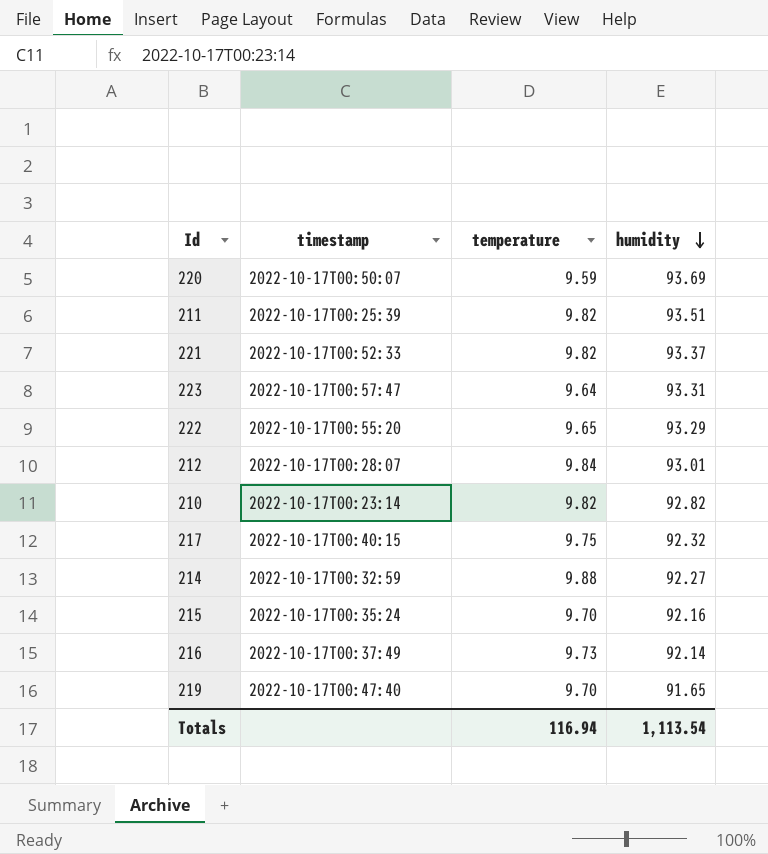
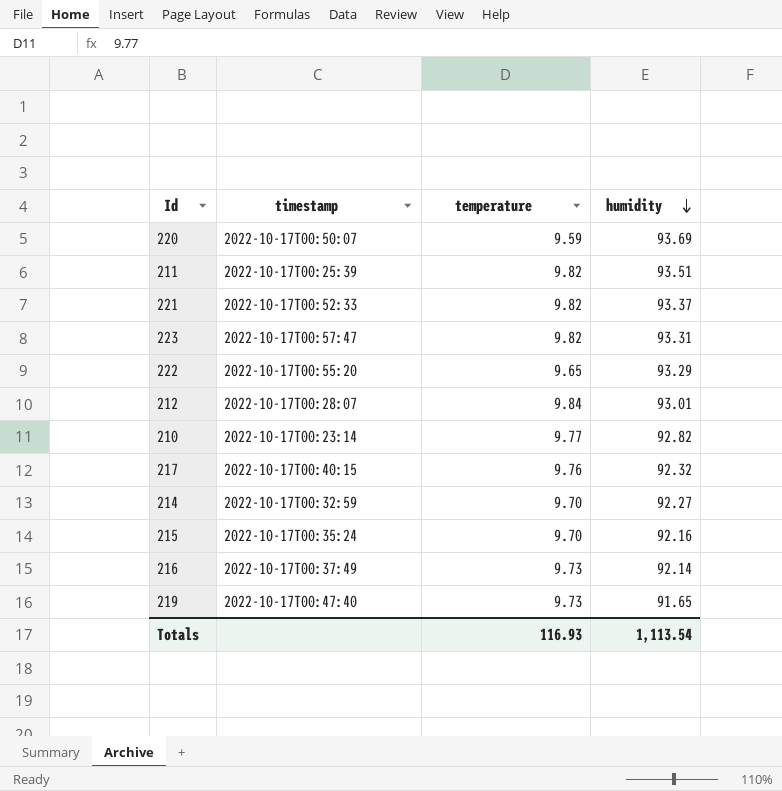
223 | temperature: 9.64 -> 9.82
210 | temperature: 9.82 -> 9.77
217 | temperature: 9.75 -> 9.76
214 | temperature: 9.88 -> 9.70
219 | temperature: 9.70 -> 9.73
Totals | temperature: 116.94 -> 116.93

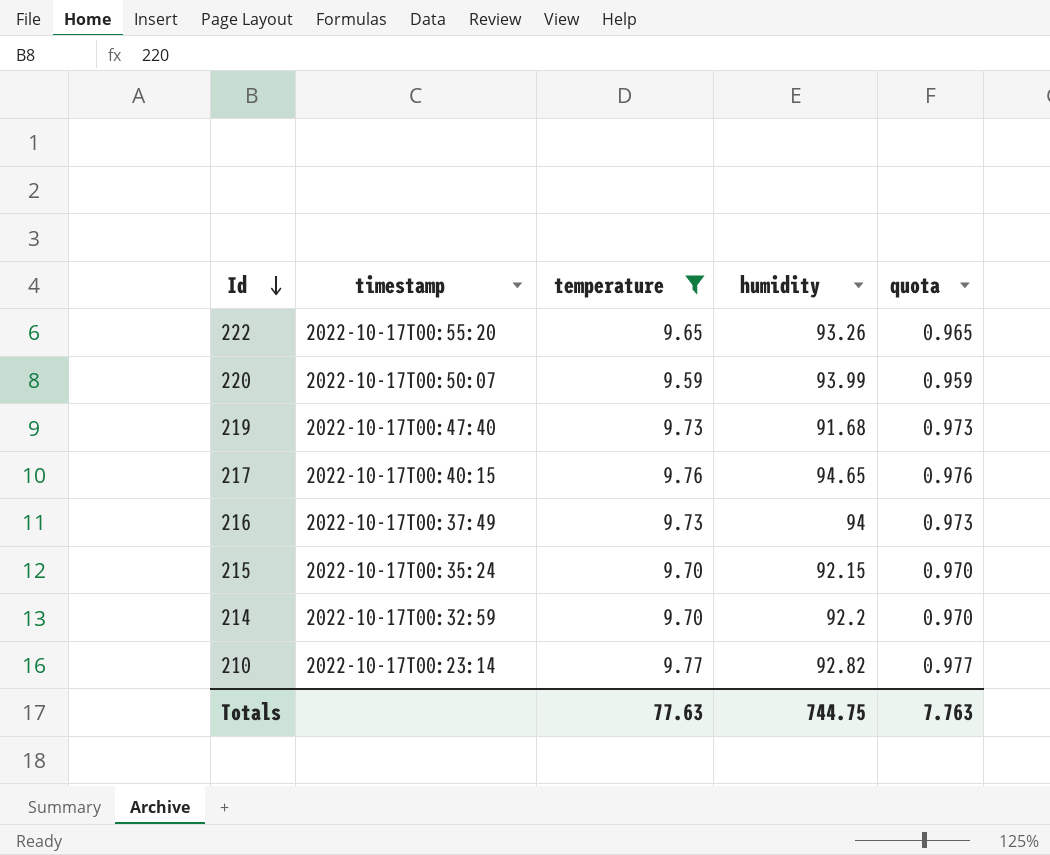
filter: none -> temperature <= 9.77
row order: humidity descending -> Id descending
column quota | formula: none -> [temperature] * 0.1
222 | humidity: 93.29 -> 93.26
220 | humidity: 93.69 -> 93.99
219 | humidity: 91.65 -> 91.68
217 | humidity: 92.32 -> 94.65
216 | humidity: 92.14 -> 94
215 | humidity: 92.16 -> 92.15
214 | humidity: 92.27 -> 92.2
Totals | temperature: 116.93 -> 77.63
Totals | humidity: 1,113.54 -> 744.75

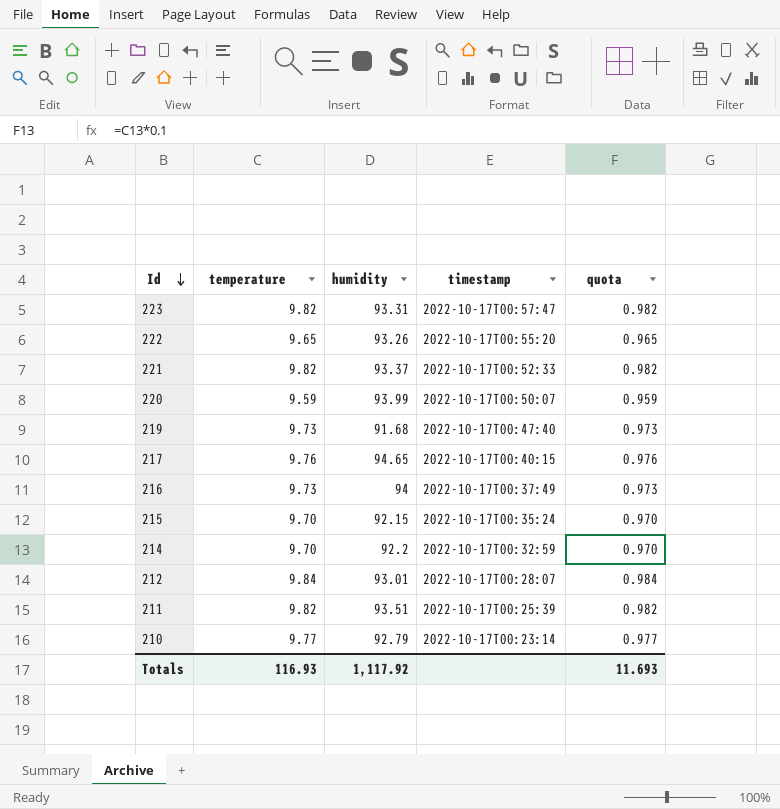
filter: temperature <= 9.77 -> none
column timestamp | position: 2 -> 4
210 | humidity: 92.82 -> 92.79
Totals | temperature: 77.63 -> 116.93
Totals | humidity: 744.75 -> 1,117.92
Totals | quota: 7.763 -> 11.693

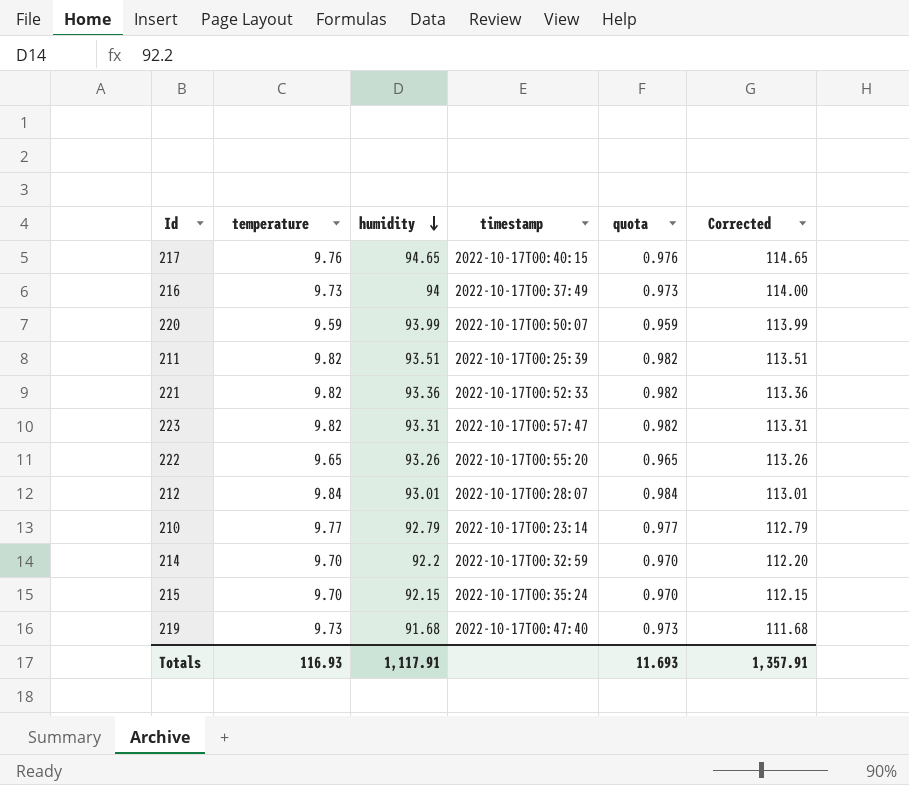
row order: Id descending -> humidity descending
column Corrected | formula: none -> [humidity] + 20
221 | humidity: 93.37 -> 93.36
Totals | humidity: 1,117.92 -> 1,117.91

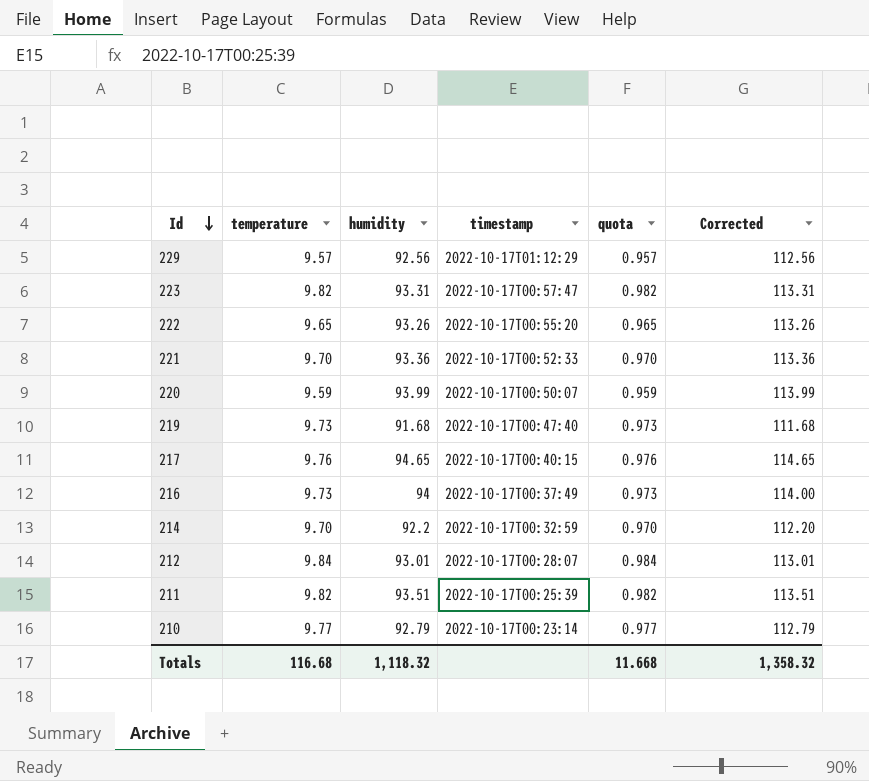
row order: humidity descending -> Id descending
row 215: 9.70 | 92.15 | 2022-10-17T00:35:24 | 0.970 | 112.15 -> none
row 229: none -> 9.57 | 92.56 | 2022-10-17T01:12:29 | 0.957 | 112.56
221 | temperature: 9.82 -> 9.70
221 | quota: 0.982 -> 0.970
Totals | temperature: 116.93 -> 116.68
Totals | humidity: 1,117.91 -> 1,118.32
Totals | quota: 11.693 -> 11.668
Totals | Corrected: 1,357.91 -> 1,358.32

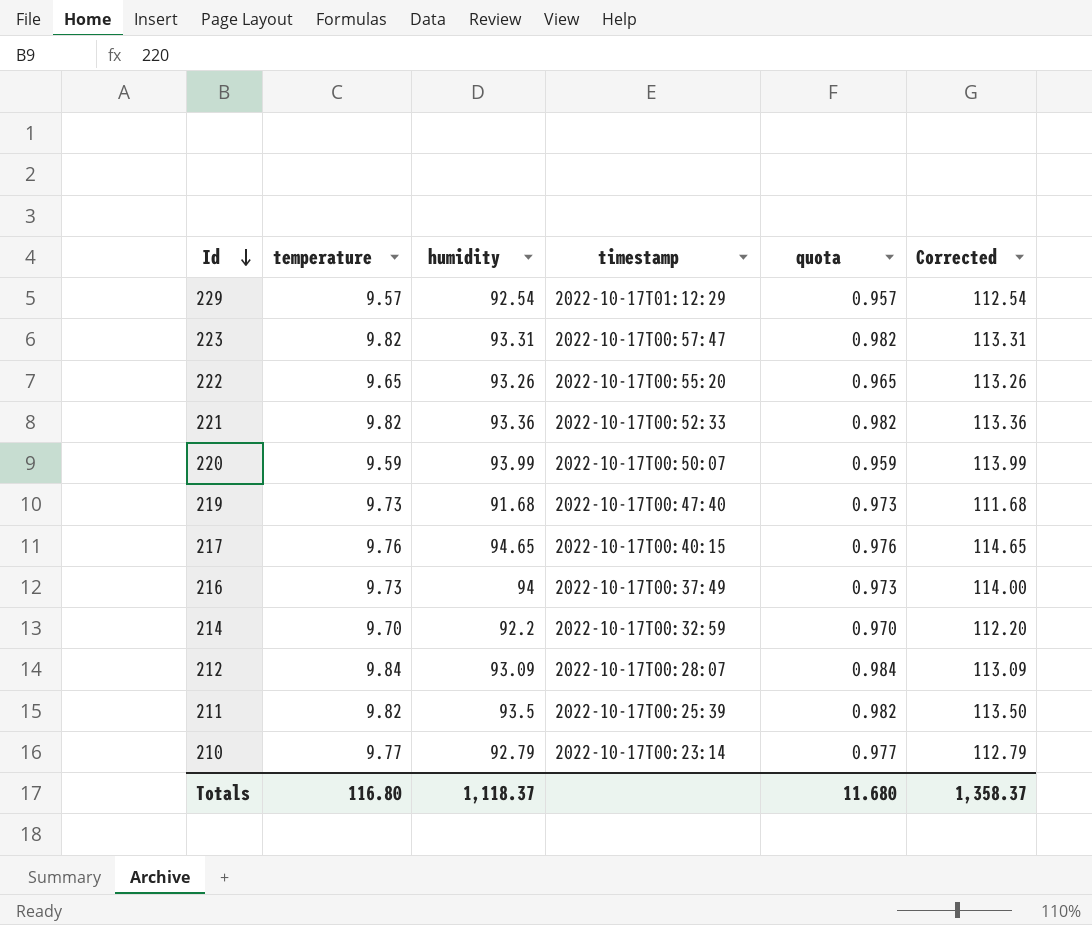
229 | humidity: 92.56 -> 92.54
229 | Corrected: 112.56 -> 112.54
221 | temperature: 9.70 -> 9.82
221 | quota: 0.970 -> 0.982
212 | humidity: 93.01 -> 93.09
212 | Corrected: 113.01 -> 113.09
211 | humidity: 93.51 -> 93.5
211 | Corrected: 113.51 -> 113.50
Totals | temperature: 116.68 -> 116.80
Totals | humidity: 1,118.32 -> 1,118.37
Totals | quota: 11.668 -> 11.680
Totals | Corrected: 1,358.32 -> 1,358.37

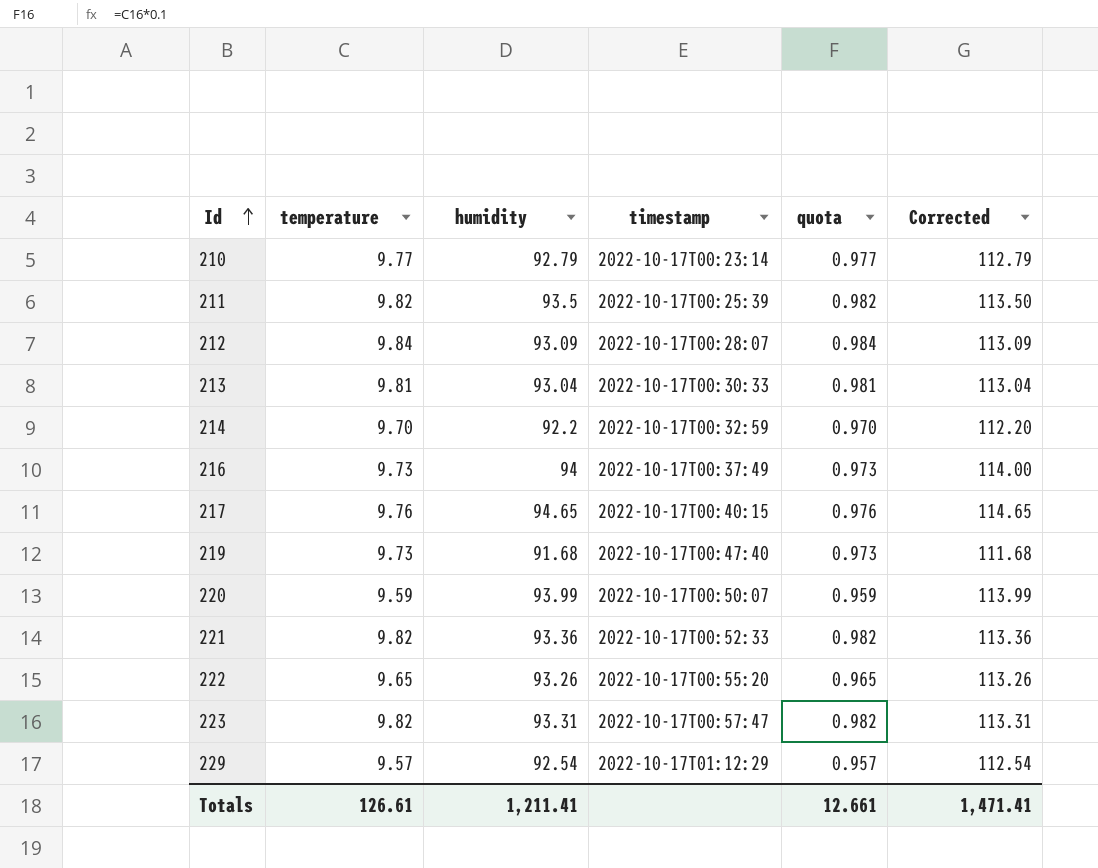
row order: Id descending -> Id ascending
row 213: none -> 9.81 | 93.04 | 2022-10-17T00:30:33 | 0.981 | 113.04
Totals | temperature: 116.80 -> 126.61
Totals | humidity: 1,118.37 -> 1,211.41
Totals | quota: 11.680 -> 12.661
Totals | Corrected: 1,358.37 -> 1,471.41

